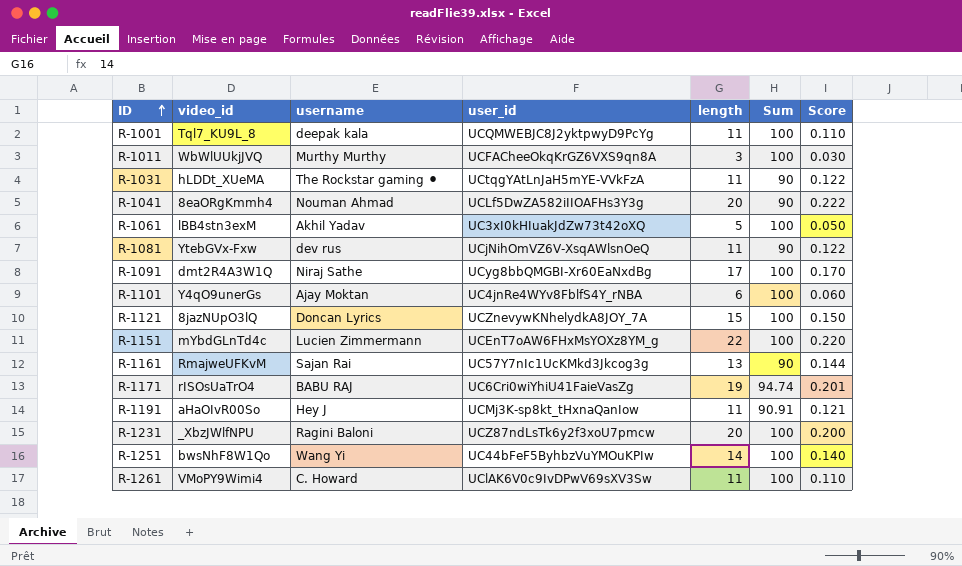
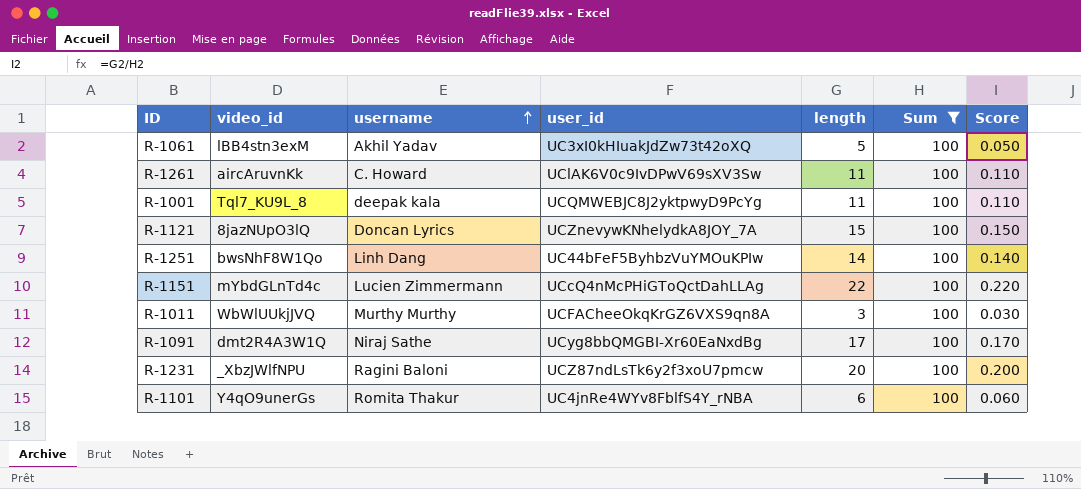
filter: none -> Sum = 100
row order: ID ascending -> username ascending
R-1261 | video_id: VMoPY9Wimi4 -> aircAruvnKk
R-1251 | username: Wang Yi -> Linh Dang
R-1151 | user_id: UCEnT7oAW6FHxMsYOXz8YM_g -> UCcQ4nMcPHiGToQctDahLLAg
R-1101 | username: Ajay Moktan -> Romita Thakur

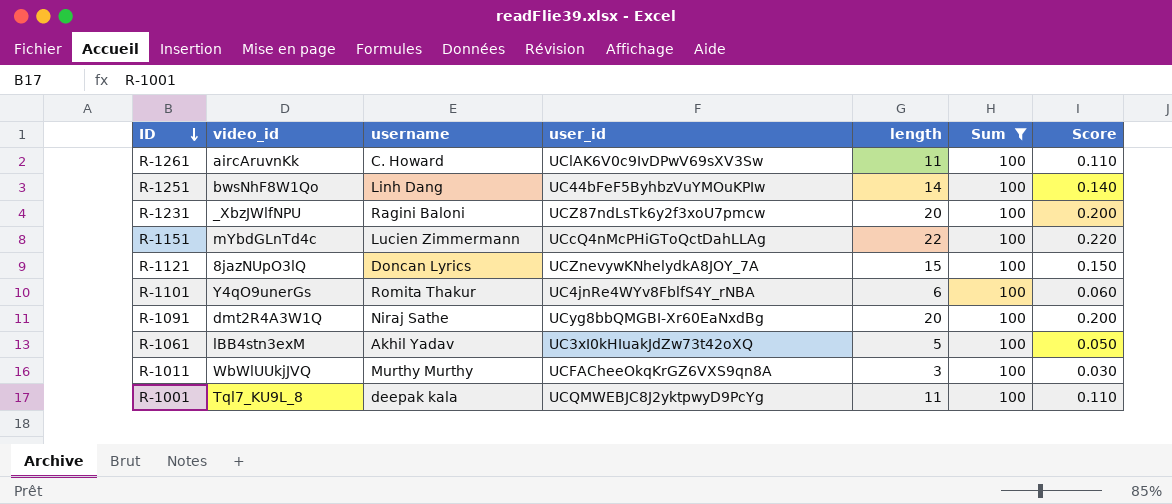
row order: username ascending -> ID descending
R-1091 | length: 17 -> 20
R-1091 | Score: 0.170 -> 0.200

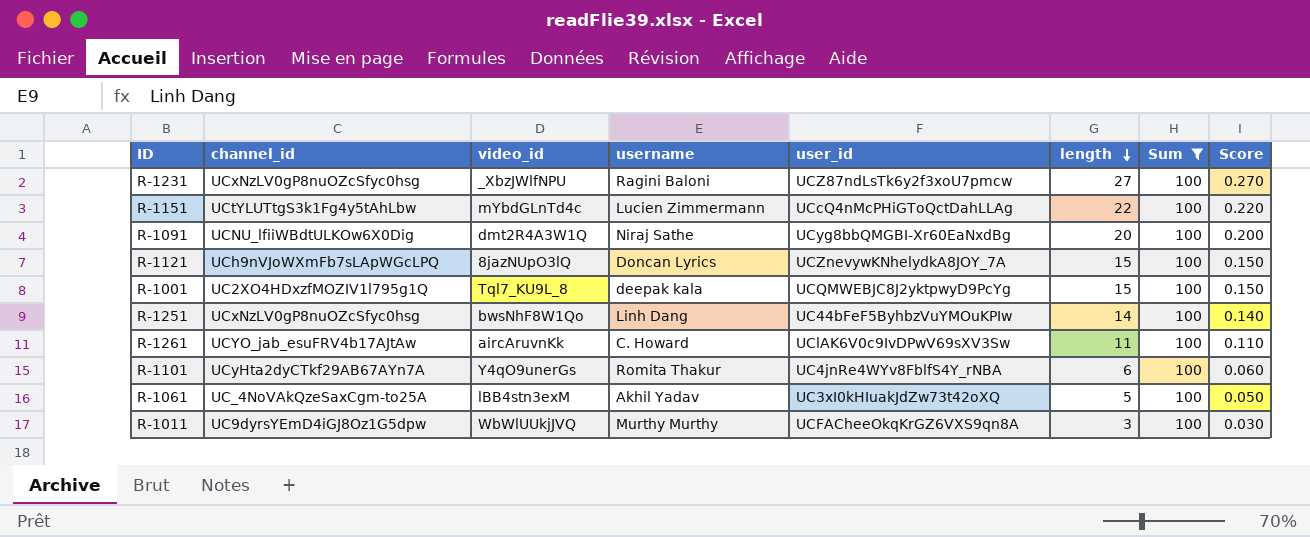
row order: ID descending -> length descending
column channel_id | position: none -> 2
R-1231 | length: 20 -> 27
R-1231 | Score: 0.200 -> 0.270
R-1001 | length: 11 -> 15
R-1001 | Score: 0.110 -> 0.150

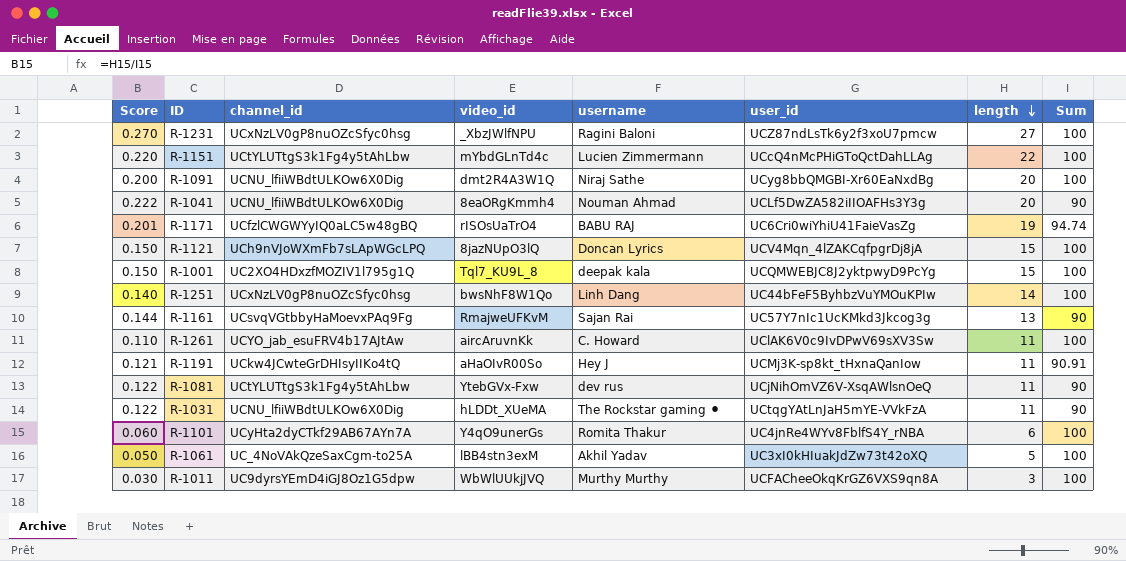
filter: Sum = 100 -> none
column Score | position: 8 -> 1
R-1121 | user_id: UCZnevywKNhelydkA8JOY_7A -> UCV4Mqn_4lZAKCqfpgrDj8jA

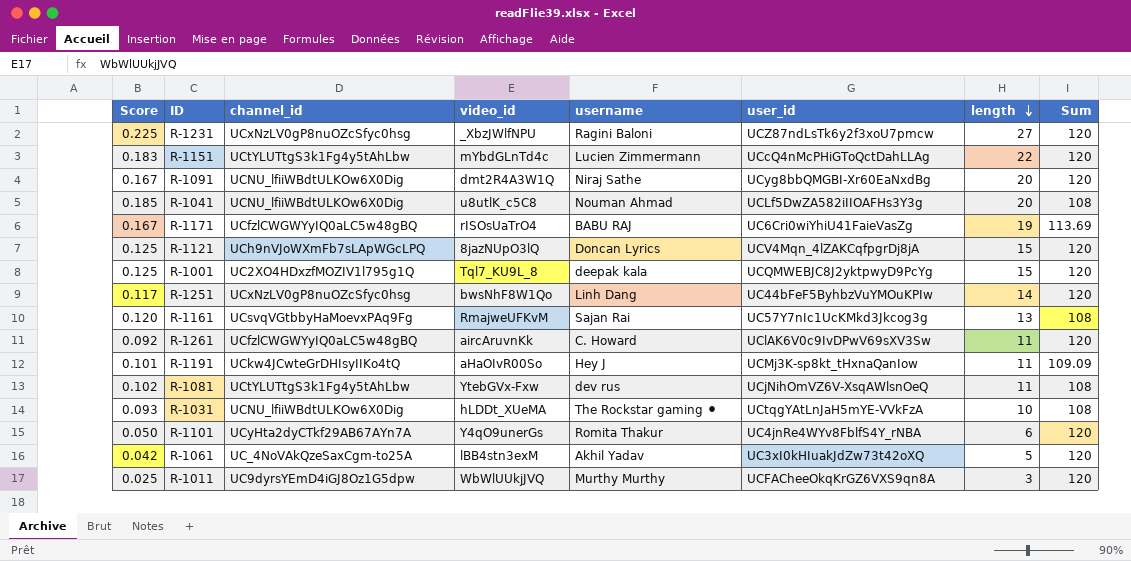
R-1231 | Score: 0.270 -> 0.225
R-1231 | Sum: 100 -> 120
R-1151 | Score: 0.220 -> 0.183
R-1151 | Sum: 100 -> 120
R-1091 | Score: 0.200 -> 0.167
R-1091 | Sum: 100 -> 120
R-1041 | Score: 0.222 -> 0.185
R-1041 | video_id: 8eaORgKmmh4 -> u8utlK_c5C8
R-1041 | Sum: 90 -> 108
R-1171 | Score: 0.201 -> 0.167
R-1171 | Sum: 94.74 -> 113.69
R-1121 | Score: 0.150 -> 0.125
R-1121 | Sum: 100 -> 120
R-1001 | Score: 0.150 -> 0.125
R-1001 | Sum: 100 -> 120
R-1251 | Score: 0.140 -> 0.117
R-1251 | Sum: 100 -> 120
R-1161 | Score: 0.144 -> 0.120
R-1161 | Sum: 90 -> 108
R-1261 | Score: 0.110 -> 0.092
R-1261 | channel_id: UCYO_jab_esuFRV4b17AJtAw -> UCfzlCWGWYyIQ0aLC5w48gBQ
R-1261 | Sum: 100 -> 120
R-1191 | Score: 0.121 -> 0.101
R-1191 | Sum: 90.91 -> 109.09
R-1081 | Score: 0.122 -> 0.102
R-1081 | Sum: 90 -> 108
R-1031 | Score: 0.122 -> 0.093
R-1031 | length: 11 -> 10
R-1031 | Sum: 90 -> 108
R-1101 | Score: 0.060 -> 0.050
R-1101 | Sum: 100 -> 120
R-1061 | Score: 0.050 -> 0.042
R-1061 | Sum: 100 -> 120
R-1011 | Score: 0.030 -> 0.025
R-1011 | Sum: 100 -> 120

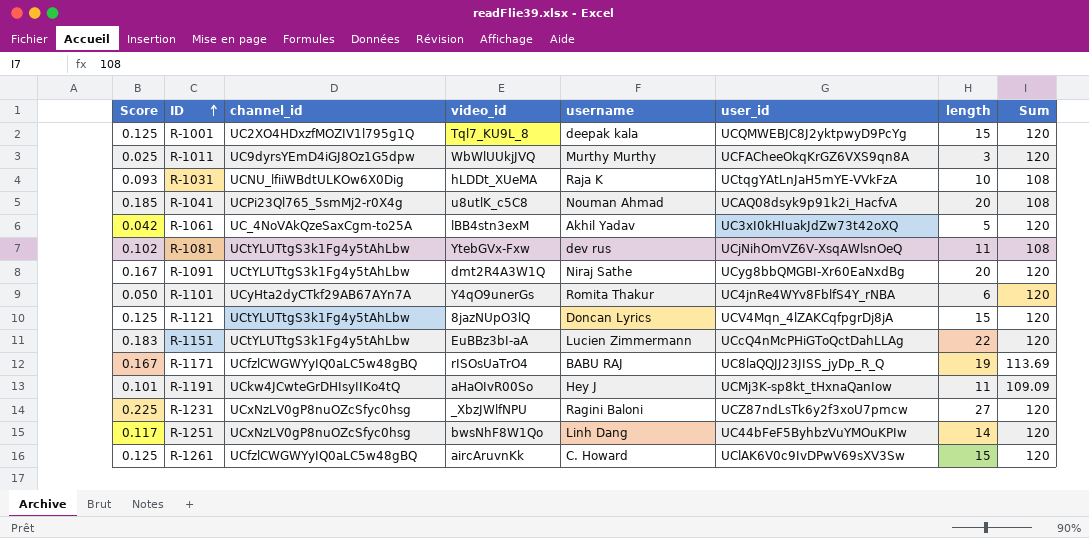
row order: length descending -> ID ascending
row R-1161: 0.120 | UCsvqVGtbbyHaMoevxPAq9Fg | RmajweUFKvM | Sajan Rai | UC57Y7nIc1UcKMkd3Jkcog3g | 13 | 108 -> none
R-1031 | username: The Rockstar gaming ⚫ -> Raja K
R-1041 | channel_id: UCNU_lfiiWBdtULKOw6X0Dig -> UCPi23Ql765_5smMj2-r0X4g
R-1041 | user_id: UCLf5DwZA582iIIOAFHs3Y3g -> UCAQ08dsyk9p91k2i_HacfvA
R-1091 | channel_id: UCNU_lfiiWBdtULKOw6X0Dig -> UCtYLUTtgS3k1Fg4y5tAhLbw
R-1121 | channel_id: UCh9nVJoWXmFb7sLApWGcLPQ -> UCtYLUTtgS3k1Fg4y5tAhLbw
R-1151 | video_id: mYbdGLnTd4c -> EuBBz3bI-aA
R-1171 | user_id: UC6Cri0wiYhiU41FaieVasZg -> UC8laQQJJ23JISS_jyDp_R_Q
R-1261 | Score: 0.092 -> 0.125
R-1261 | length: 11 -> 15

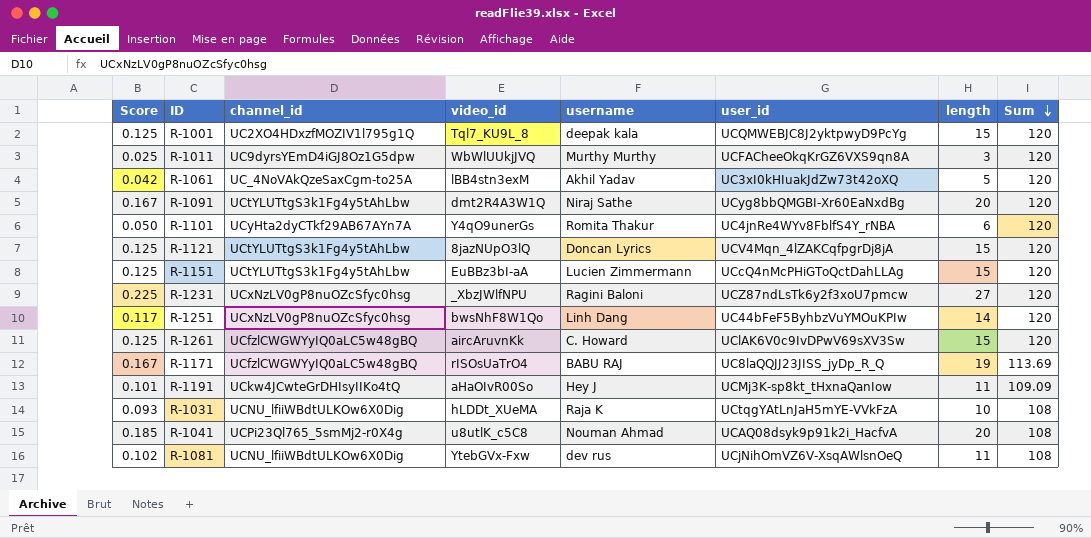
row order: ID ascending -> Sum descending
R-1151 | Score: 0.183 -> 0.125
R-1151 | length: 22 -> 15
R-1081 | channel_id: UCtYLUTtgS3k1Fg4y5tAhLbw -> UCNU_lfiiWBdtULKOw6X0Dig

